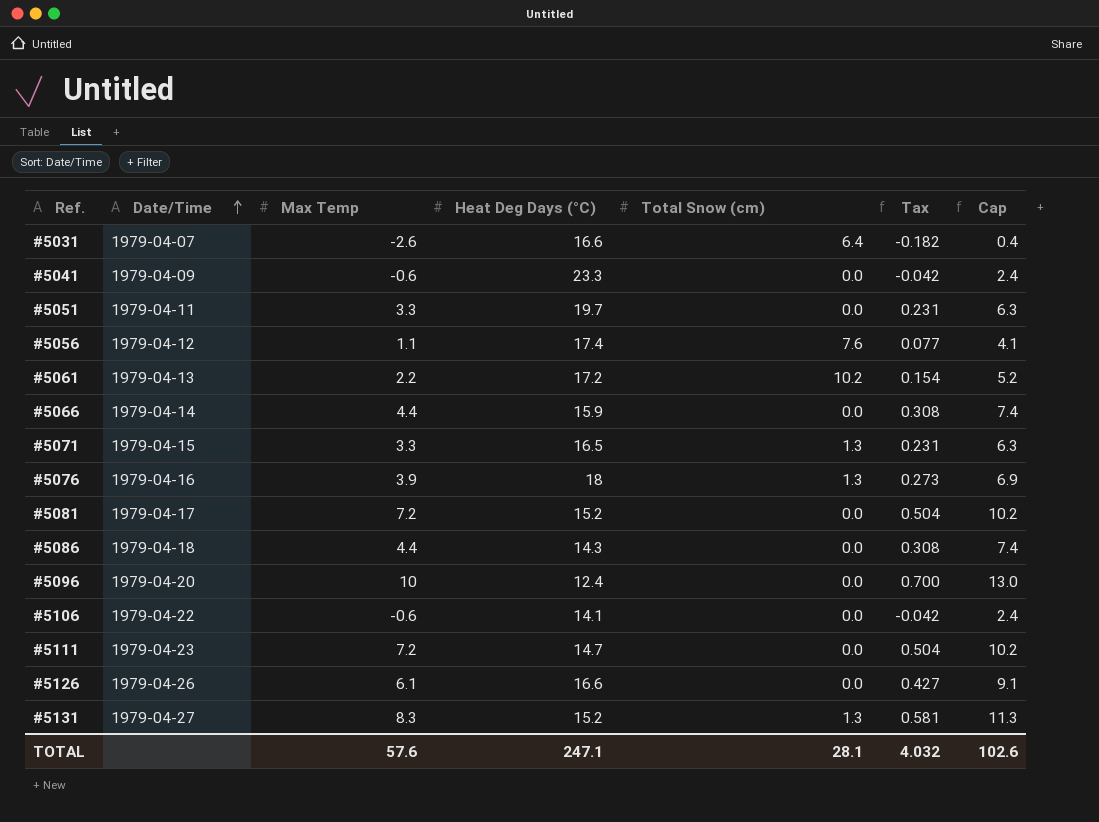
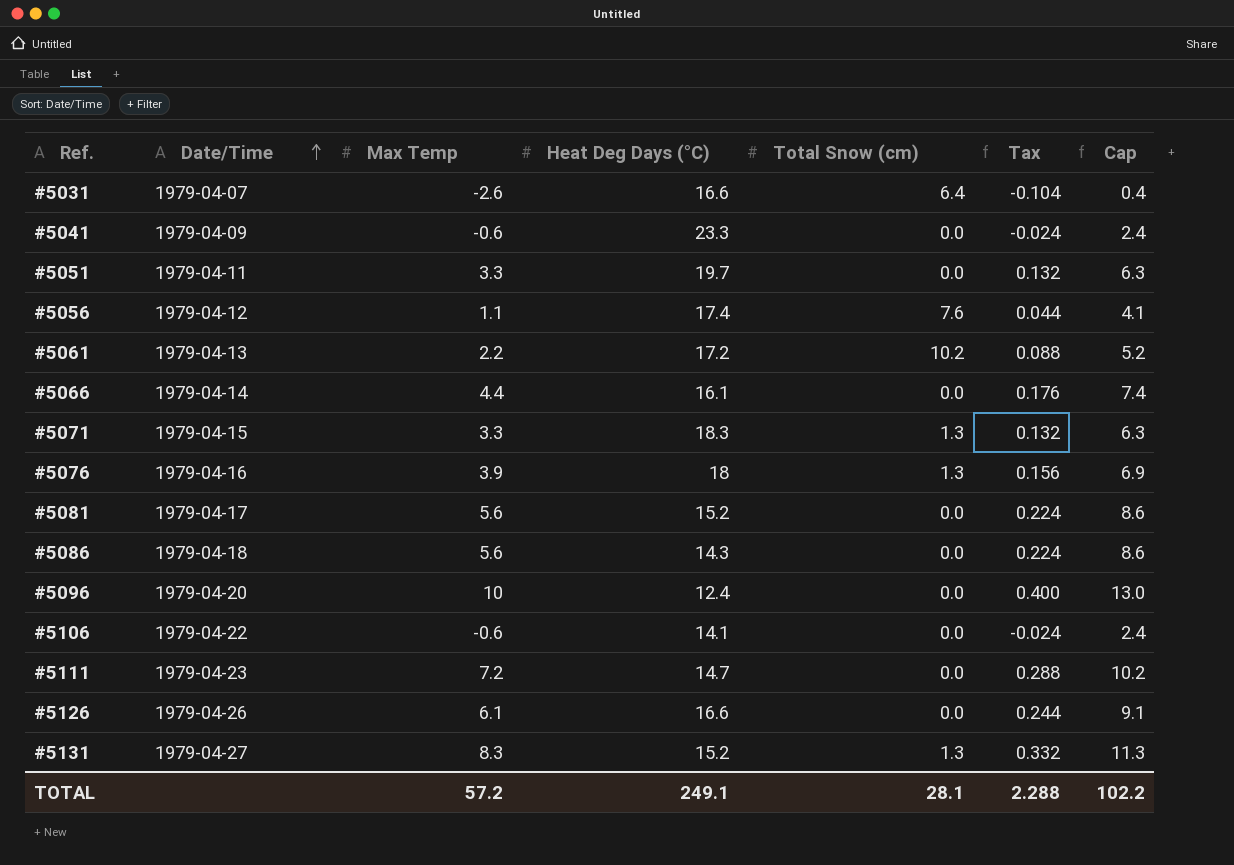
column Tax | formula: [Max Temp] * 0.07 -> [Max Temp] * 0.04
#5066 | Heat Deg Days (°C): 15.9 -> 16.1
#5071 | Heat Deg Days (°C): 16.5 -> 18.3
#5081 | Max Temp: 7.2 -> 5.6
#5081 | Cap: 10.2 -> 8.6
#5086 | Max Temp: 4.4 -> 5.6
#5086 | Cap: 7.4 -> 8.6
TOTAL | Max Temp: 57.6 -> 57.2
TOTAL | Heat Deg Days (°C): 247.1 -> 249.1
TOTAL | Tax: 4.032 -> 2.288
TOTAL | Cap: 102.6 -> 102.2

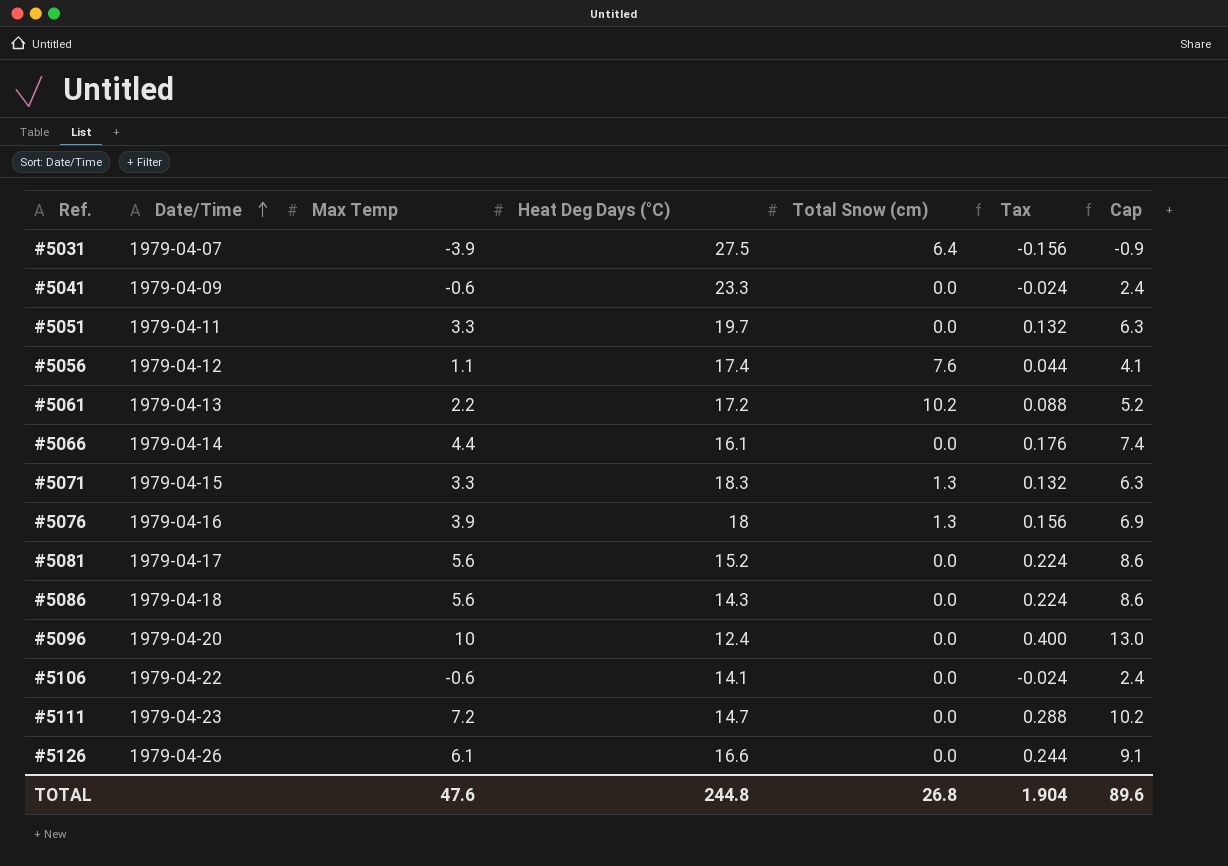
row #5131: 1979-04-27 | 8.3 | 15.2 | 1.3 | 0.332 | 11.3 -> none
#5031 | Max Temp: -2.6 -> -3.9
#5031 | Heat Deg Days (°C): 16.6 -> 27.5
#5031 | Tax: -0.104 -> -0.156
#5031 | Cap: 0.4 -> -0.9
TOTAL | Max Temp: 57.2 -> 47.6
TOTAL | Heat Deg Days (°C): 249.1 -> 244.8
TOTAL | Total Snow (cm): 28.1 -> 26.8
TOTAL | Tax: 2.288 -> 1.904
TOTAL | Cap: 102.2 -> 89.6

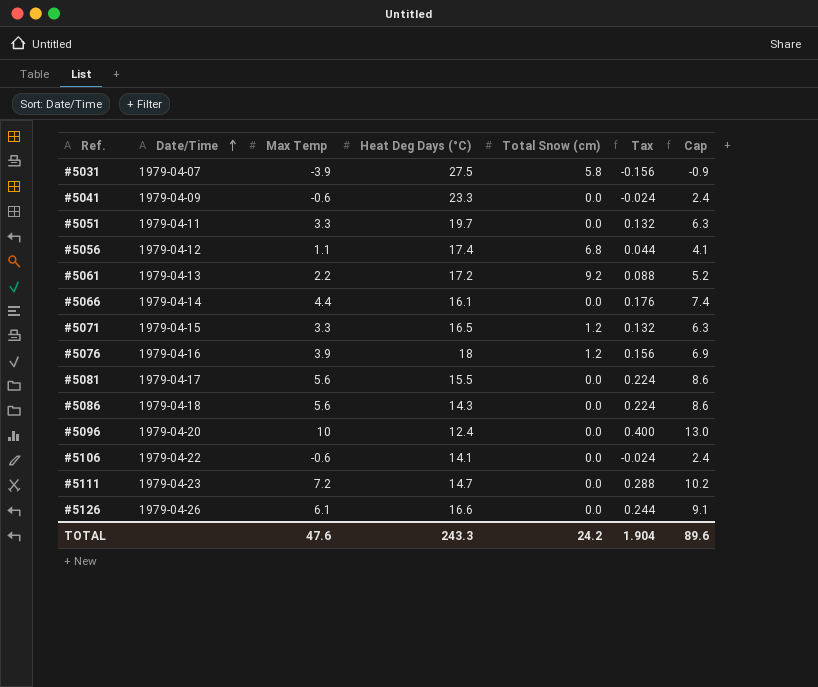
#5031 | Total Snow (cm): 6.4 -> 5.8
#5056 | Total Snow (cm): 7.6 -> 6.8
#5061 | Total Snow (cm): 10.2 -> 9.2
#5071 | Heat Deg Days (°C): 18.3 -> 16.5
#5071 | Total Snow (cm): 1.3 -> 1.2
#5076 | Total Snow (cm): 1.3 -> 1.2
#5081 | Heat Deg Days (°C): 15.2 -> 15.5
TOTAL | Heat Deg Days (°C): 244.8 -> 243.3
TOTAL | Total Snow (cm): 26.8 -> 24.2

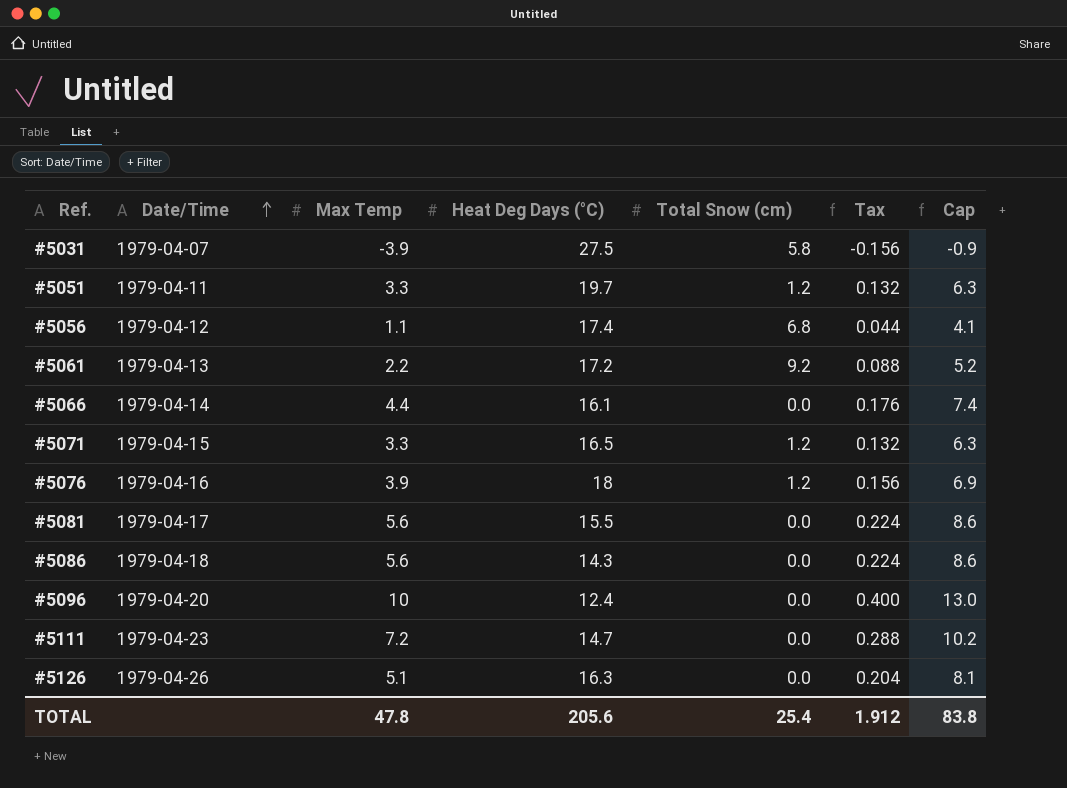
row #5041: 1979-04-09 | -0.6 | 23.3 | 0.0 | -0.024 | 2.4 -> none
row #5106: 1979-04-22 | -0.6 | 14.1 | 0.0 | -0.024 | 2.4 -> none
#5051 | Total Snow (cm): 0.0 -> 1.2
#5126 | Max Temp: 6.1 -> 5.1
#5126 | Heat Deg Days (°C): 16.6 -> 16.3
#5126 | Tax: 0.244 -> 0.204
#5126 | Cap: 9.1 -> 8.1
TOTAL | Max Temp: 47.6 -> 47.8
TOTAL | Heat Deg Days (°C): 243.3 -> 205.6
TOTAL | Total Snow (cm): 24.2 -> 25.4
TOTAL | Tax: 1.904 -> 1.912
TOTAL | Cap: 89.6 -> 83.8

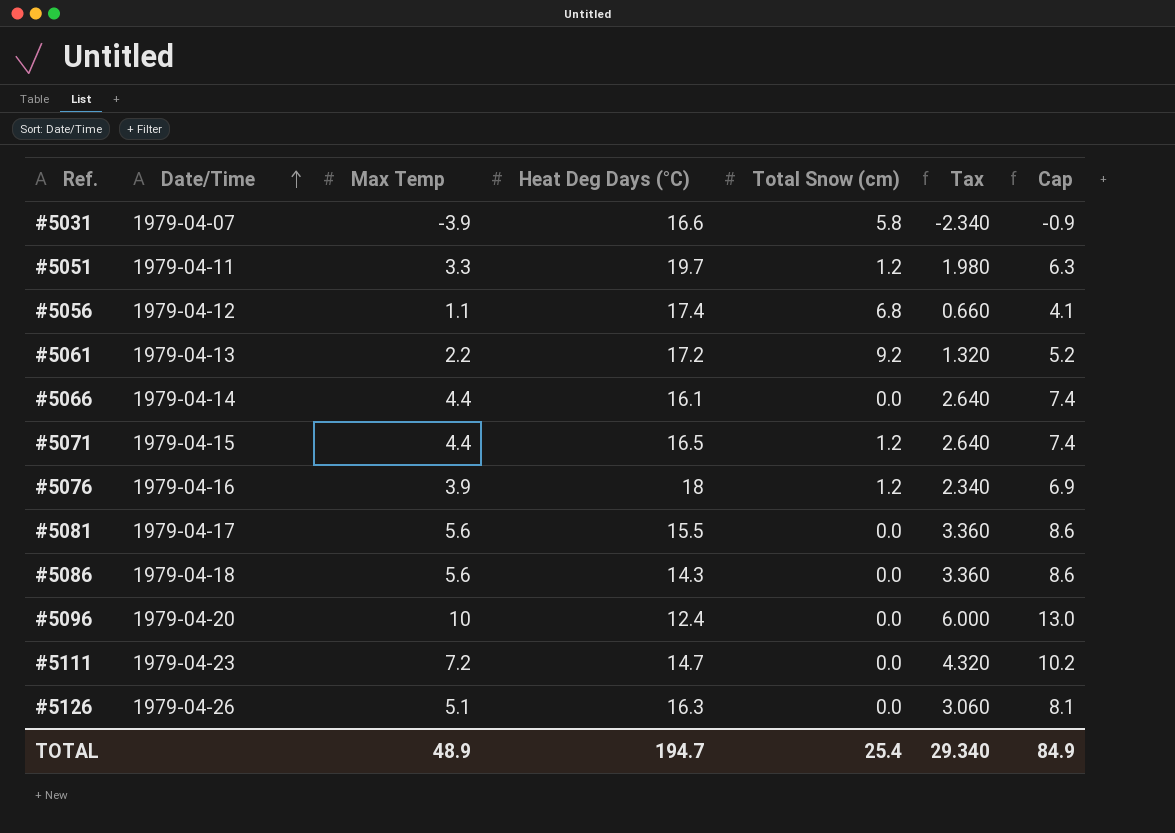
column Tax | formula: [Max Temp] * 0.04 -> [Max Temp] * 0.6
#5031 | Heat Deg Days (°C): 27.5 -> 16.6
#5071 | Max Temp: 3.3 -> 4.4
#5071 | Cap: 6.3 -> 7.4
TOTAL | Max Temp: 47.8 -> 48.9
TOTAL | Heat Deg Days (°C): 205.6 -> 194.7
TOTAL | Tax: 1.912 -> 29.340
TOTAL | Cap: 83.8 -> 84.9

